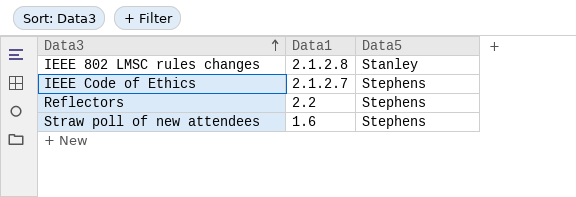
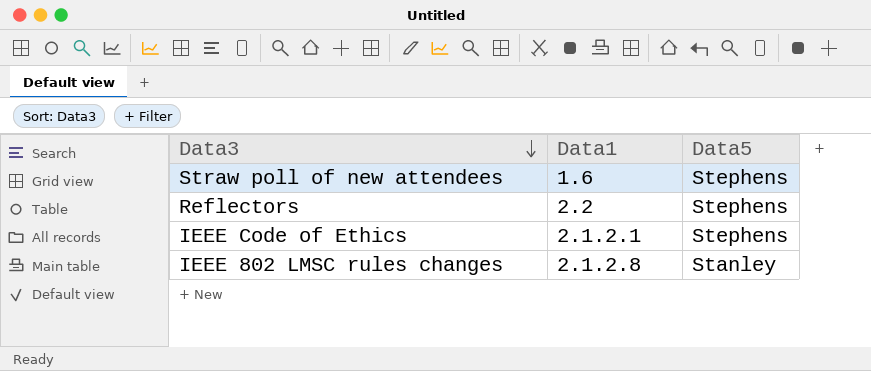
row order: Data3 ascending -> Data3 descending
IEEE Code of Ethics | Data1: 2.1.2.7 -> 2.1.2.1

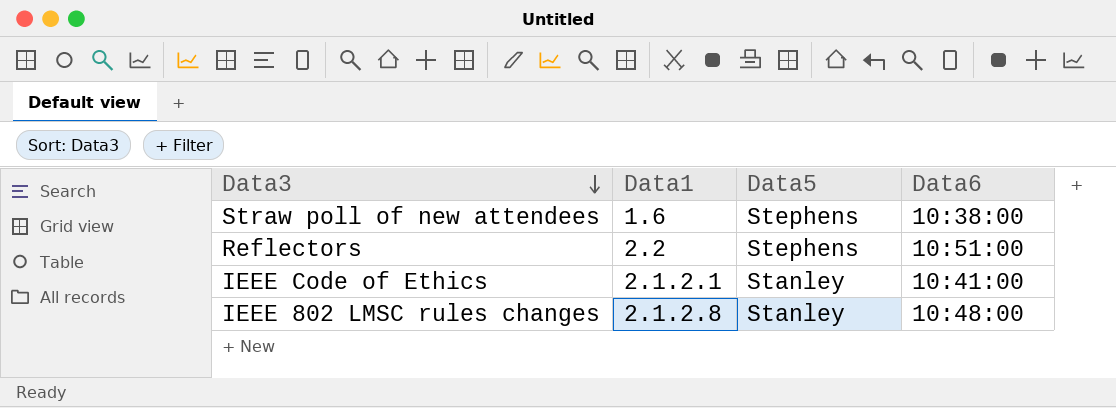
column Data6 | position: none -> 4
IEEE Code of Ethics | Data5: Stephens -> Stanley

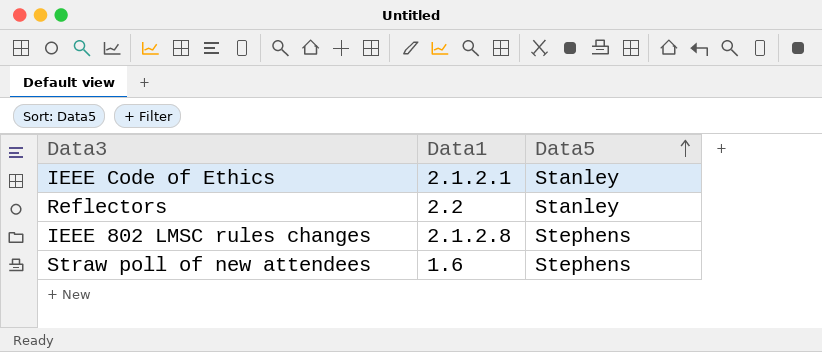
row order: Data3 descending -> Data5 ascending
column Data6 | position: 4 -> none
Reflectors | Data5: Stephens -> Stanley
IEEE 802 LMSC rules changes | Data5: Stanley -> Stephens

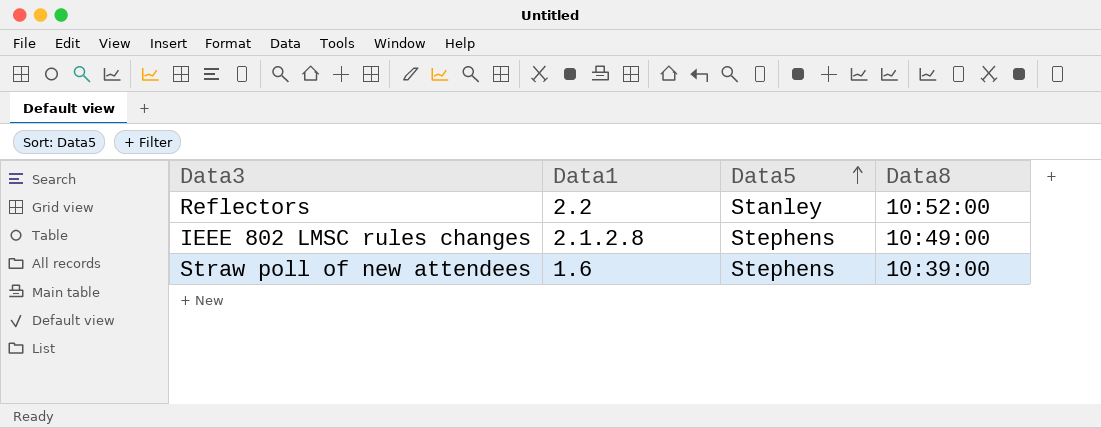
column Data8 | position: none -> 4
row IEEE Code of Ethics: 2.1.2.1 | Stanley -> none

